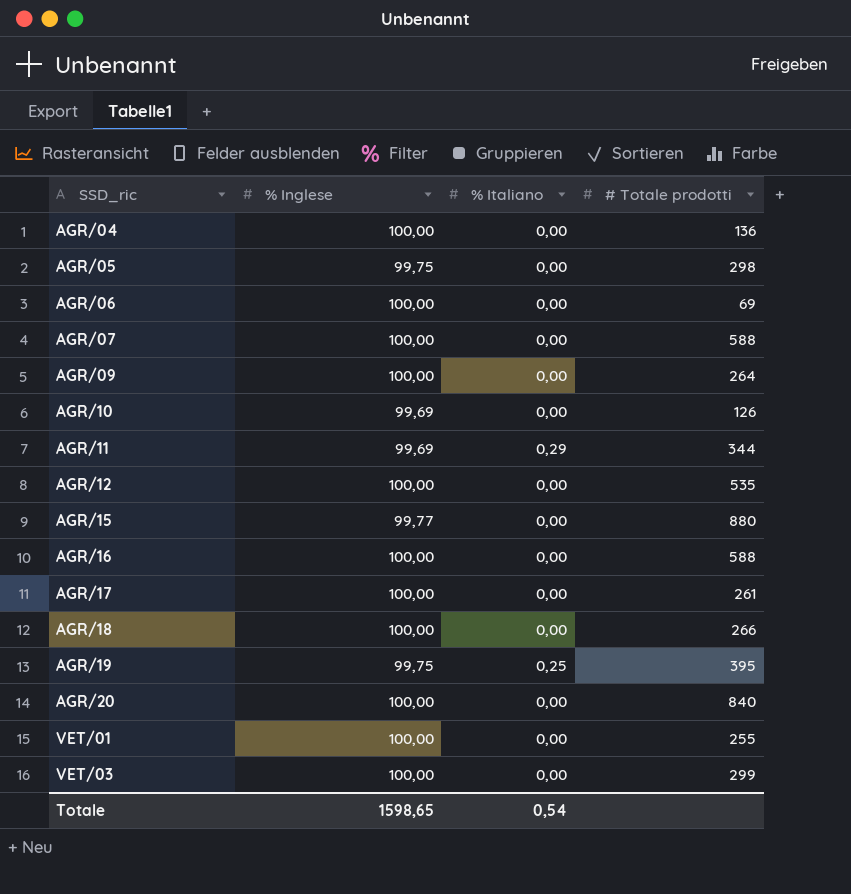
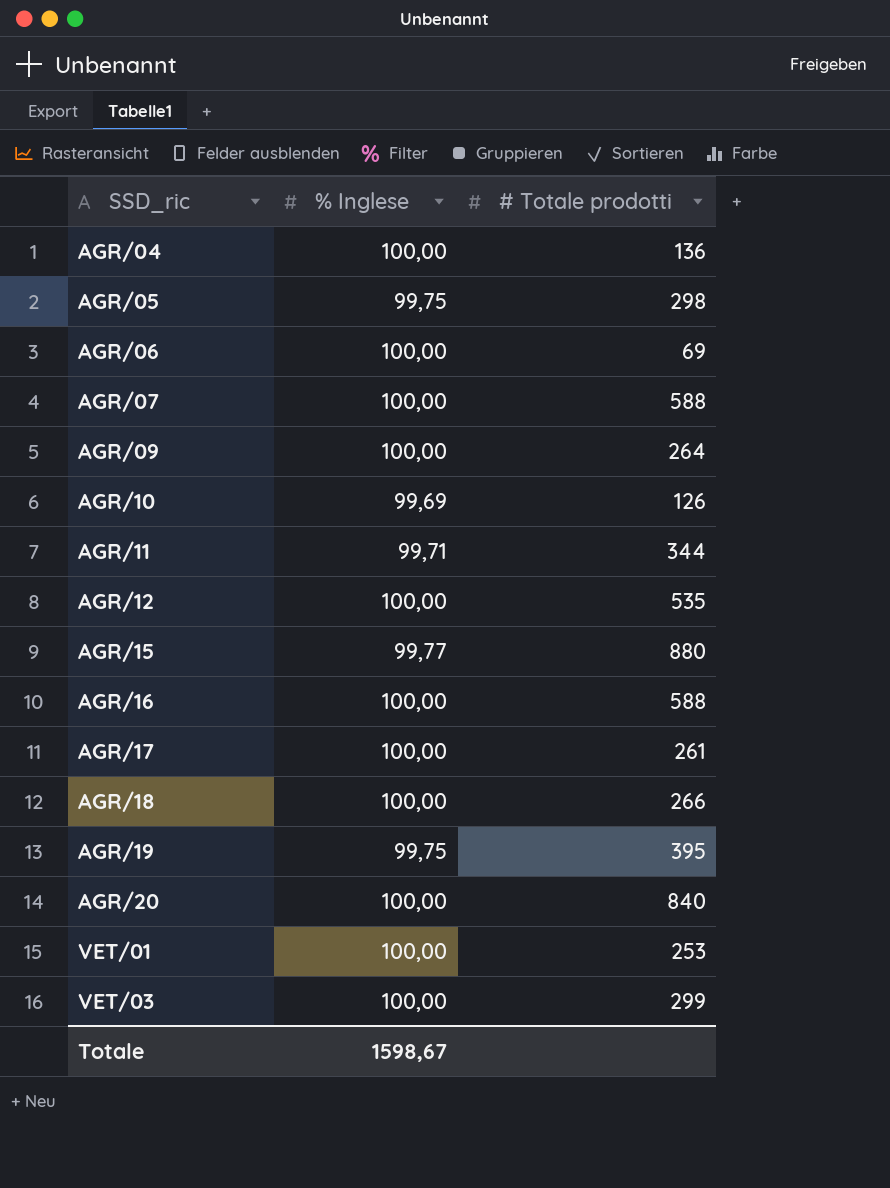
column % Italiano | position: 3 -> none
AGR/11 | % Inglese: 99,69 -> 99,71
VET/01 | # Totale prodotti: 255 -> 253
Totale | % Inglese: 1598,65 -> 1598,67

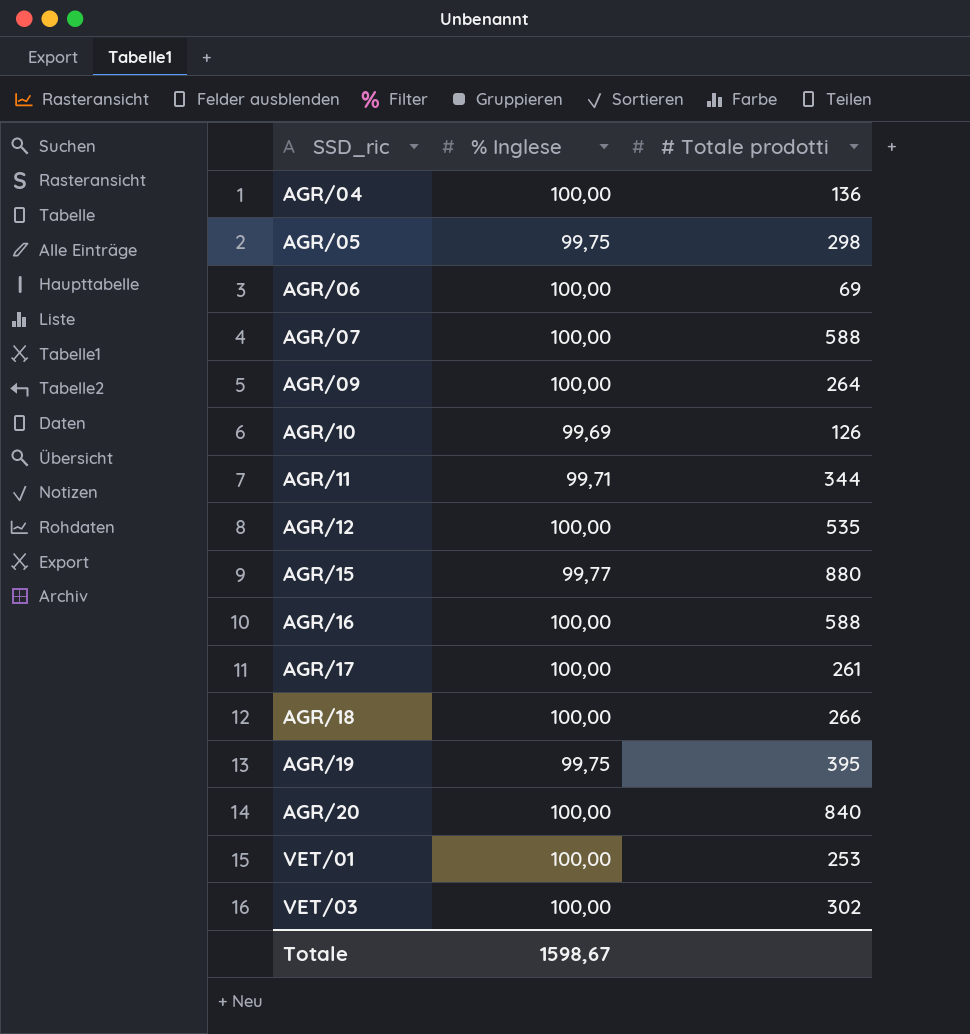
VET/03 | # Totale prodotti: 299 -> 302

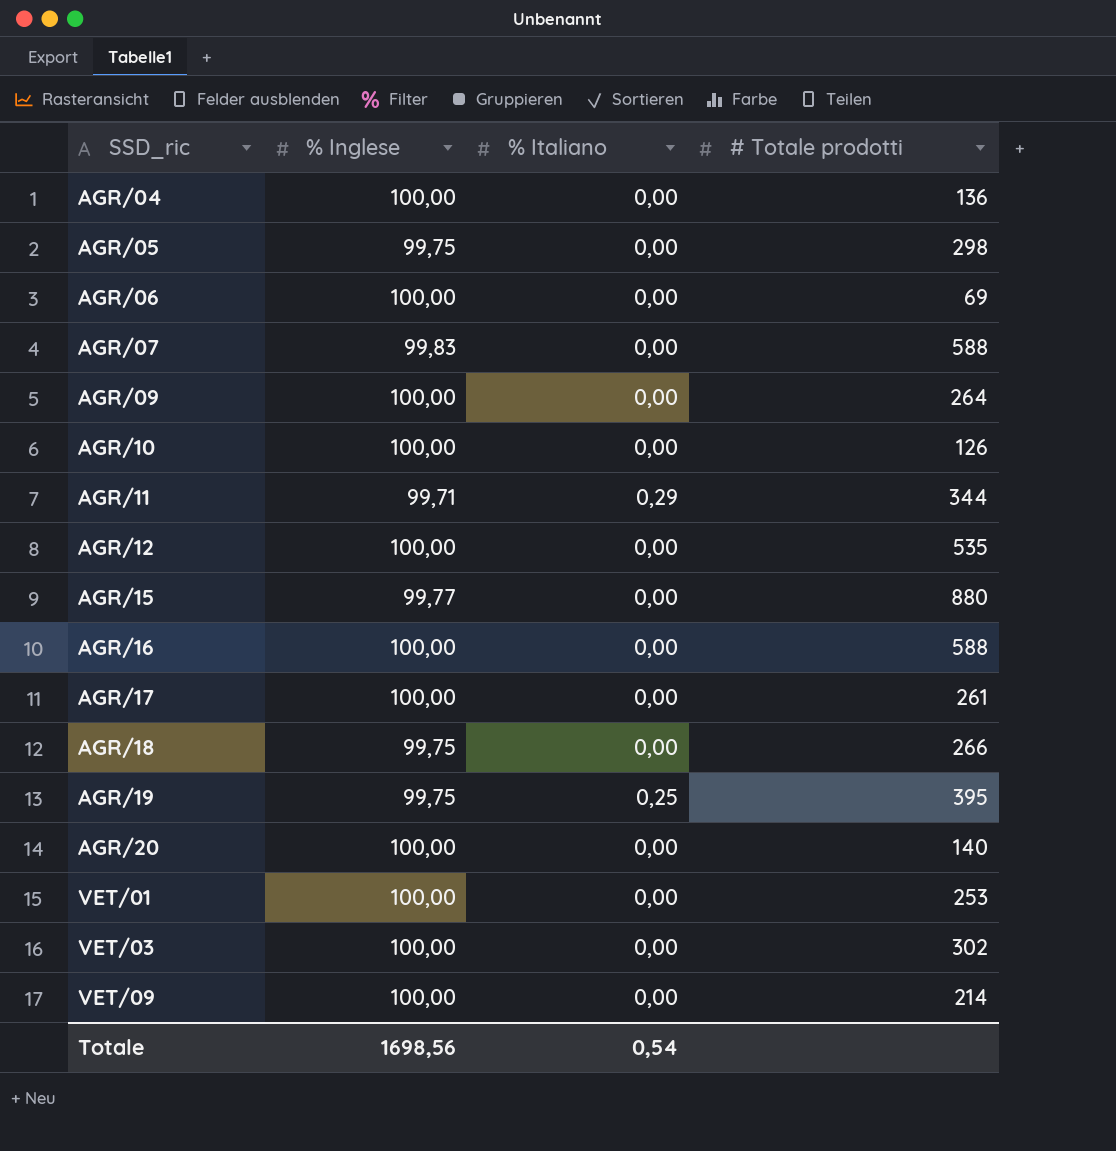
column % Italiano | position: none -> 3
AGR/07 | % Inglese: 100,00 -> 99,83
AGR/10 | % Inglese: 99,69 -> 100,00
AGR/18 | % Inglese: 100,00 -> 99,75
AGR/20 | # Totale prodotti: 840 -> 140
row VET/09: none -> 100,00 | 0,00 | 214
Totale | % Inglese: 1598,67 -> 1698,56

